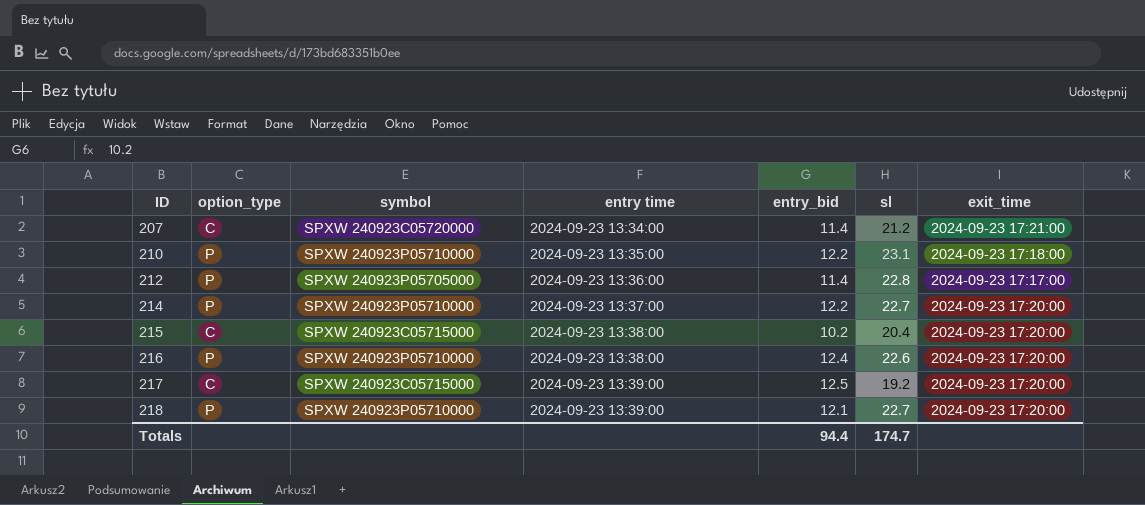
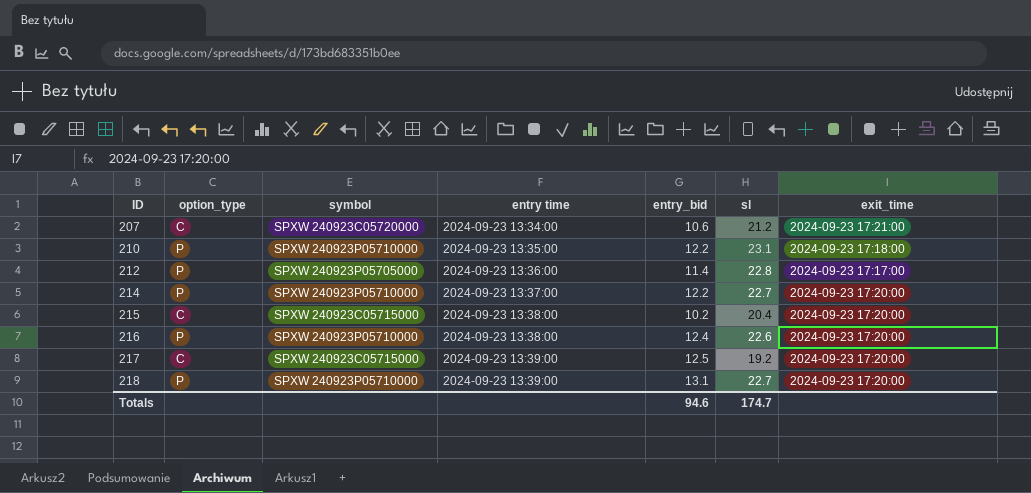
207 | entry_bid: 11.4 -> 10.6
218 | entry_bid: 12.1 -> 13.1
Totals | entry_bid: 94.4 -> 94.6

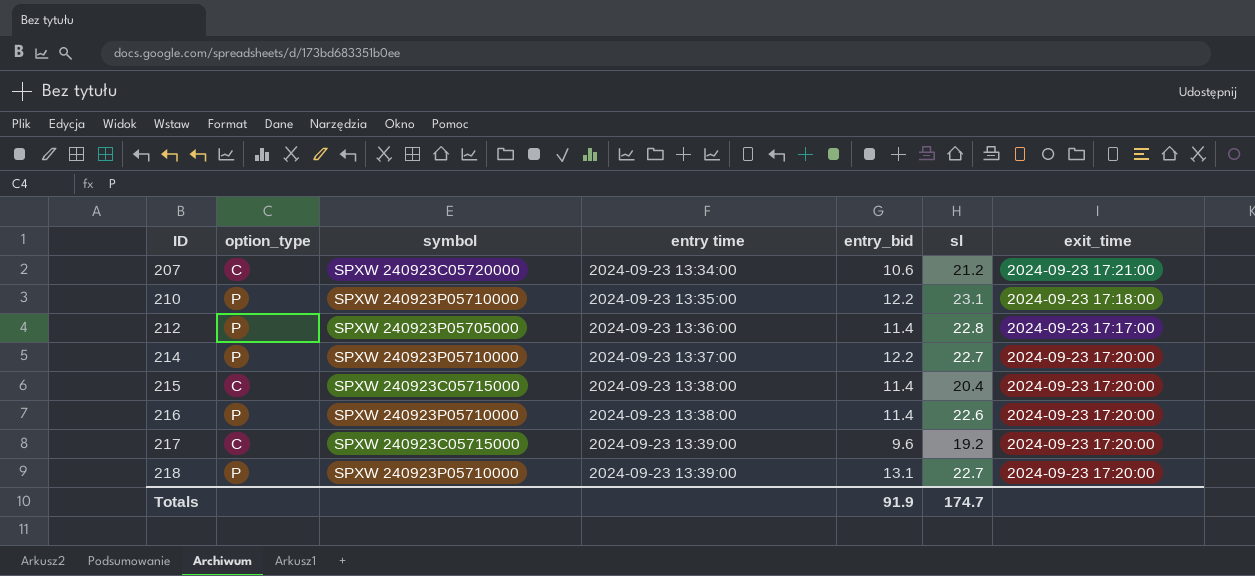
215 | entry_bid: 10.2 -> 11.4
216 | entry_bid: 12.4 -> 11.4
217 | entry_bid: 12.5 -> 9.6
Totals | entry_bid: 94.6 -> 91.9

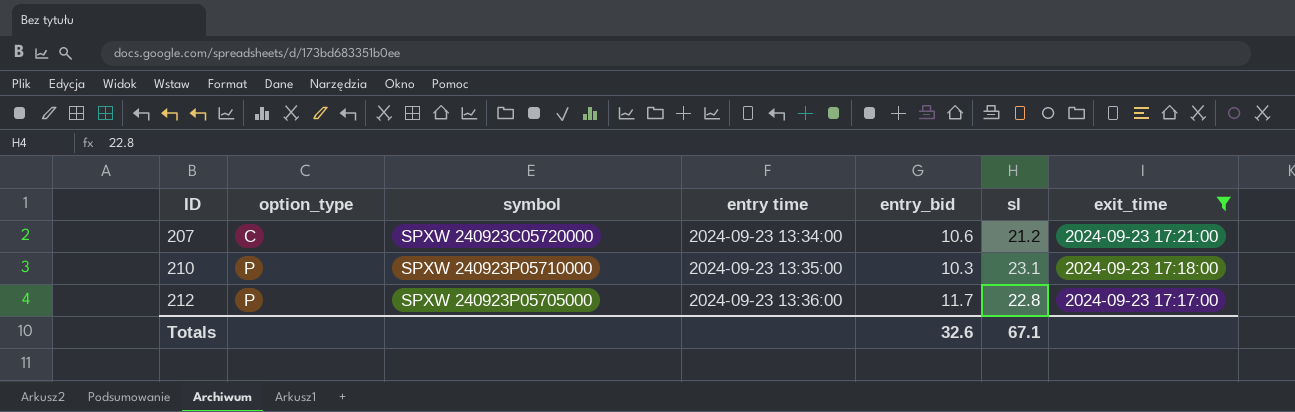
filter: none -> exit_time != 2024-09-23 17:20:00
210 | entry_bid: 12.2 -> 10.3
212 | entry_bid: 11.4 -> 11.7
Totals | entry_bid: 91.9 -> 32.6
Totals | sl: 174.7 -> 67.1

